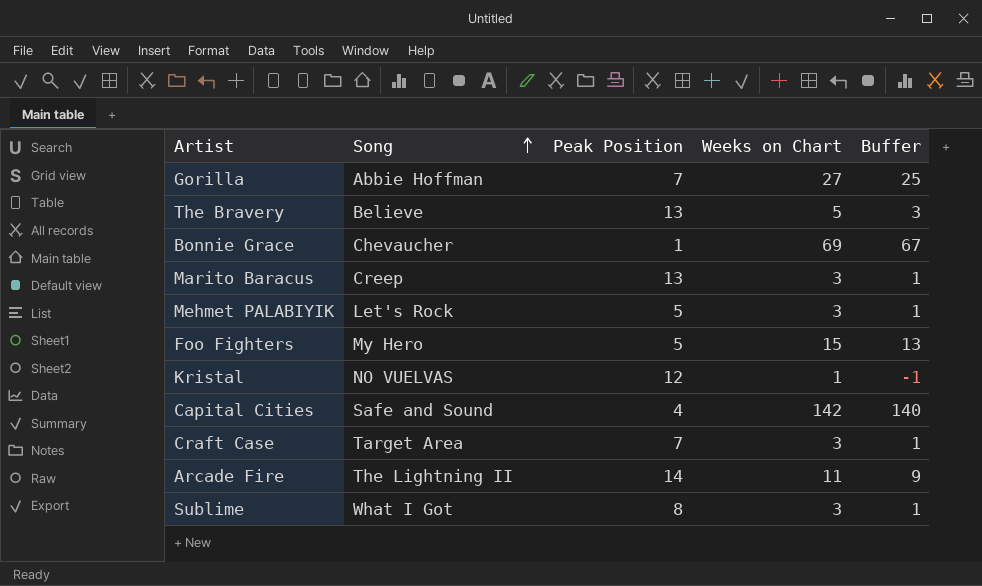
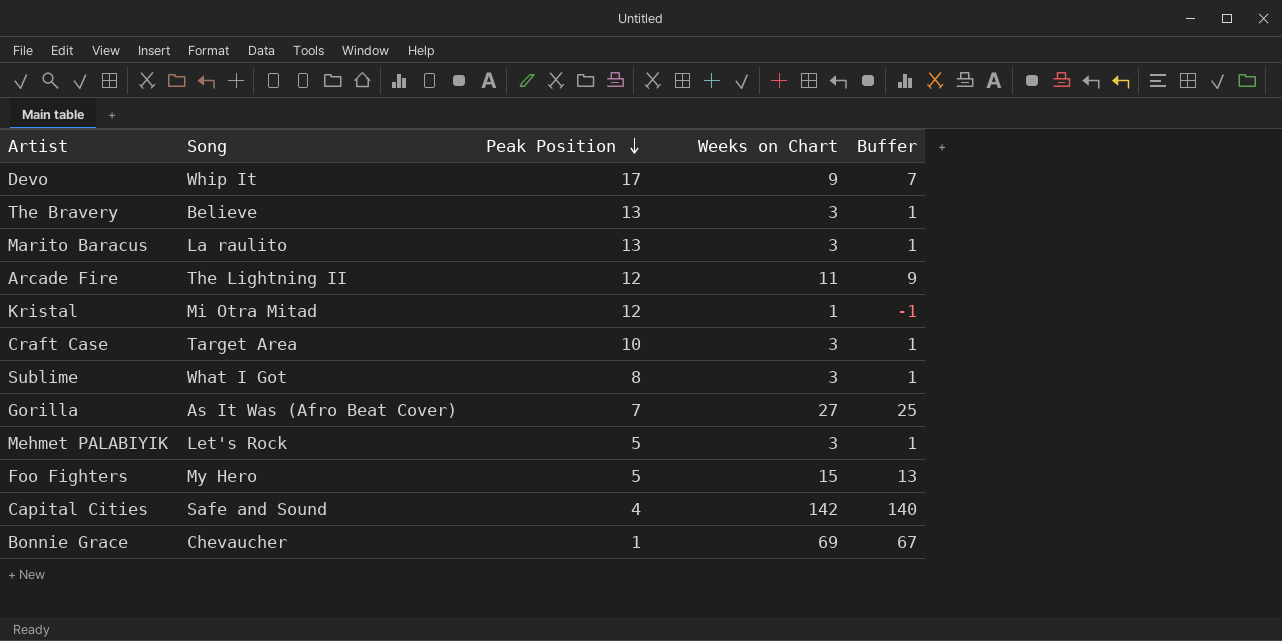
row order: Song ascending -> Peak Position descending
row Devo: none -> Whip It | 17 | 9 | 7
The Bravery | Weeks on Chart: 5 -> 3
The Bravery | Buffer: 3 -> 1
Marito Baracus | Song: Creep -> La raulito
Arcade Fire | Peak Position: 14 -> 12
Kristal | Song: NO VUELVAS -> Mi Otra Mitad
Craft Case | Peak Position: 7 -> 10
Gorilla | Song: Abbie Hoffman -> As It Was (Afro Beat Cover)

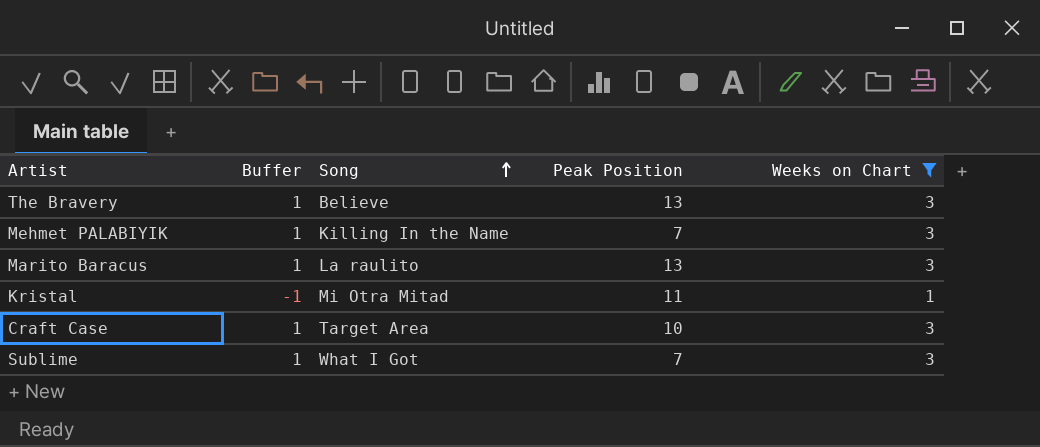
filter: none -> Weeks on Chart <= 3
row order: Peak Position descending -> Song ascending
column Buffer | position: 5 -> 2
Mehmet PALABIYIK | Song: Let's Rock -> Killing In the Name
Mehmet PALABIYIK | Peak Position: 5 -> 7
Kristal | Peak Position: 12 -> 11
Sublime | Peak Position: 8 -> 7

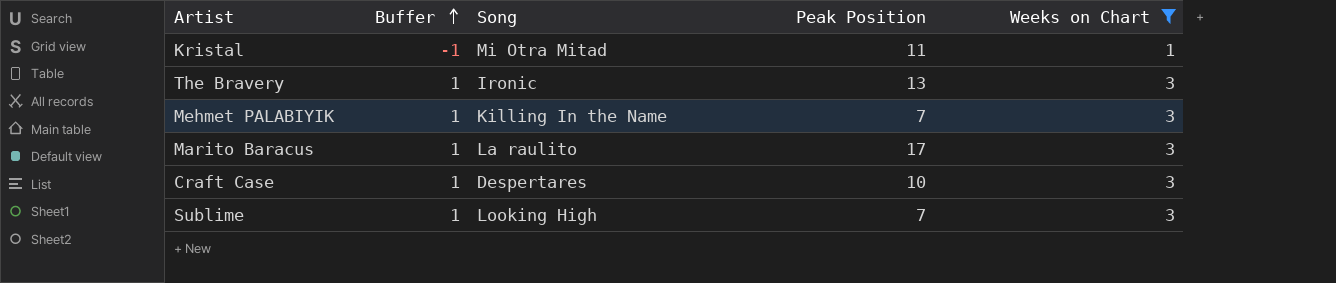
row order: Song ascending -> Buffer ascending
The Bravery | Song: Believe -> Ironic
Marito Baracus | Peak Position: 13 -> 17
Craft Case | Song: Target Area -> Despertares
Sublime | Song: What I Got -> Looking High

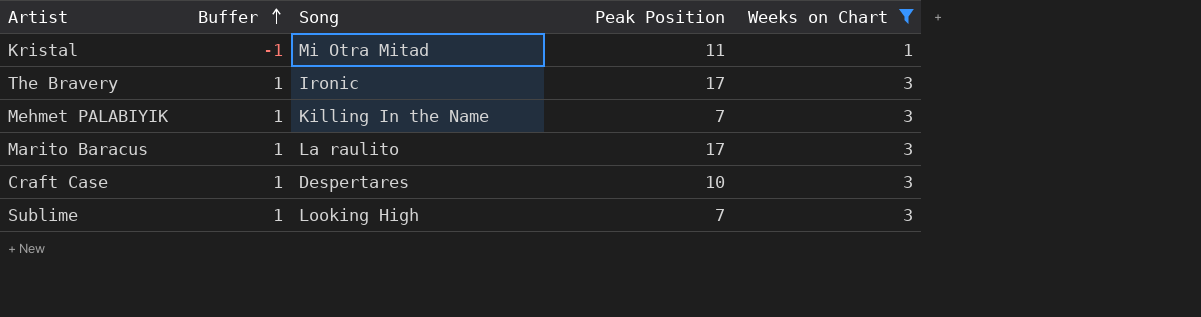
The Bravery | Peak Position: 13 -> 17

